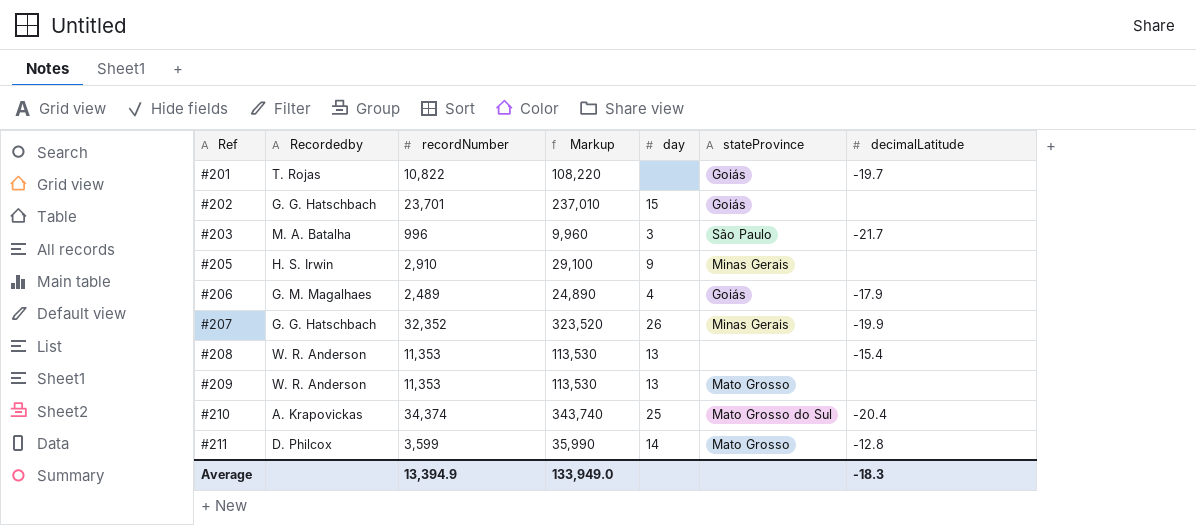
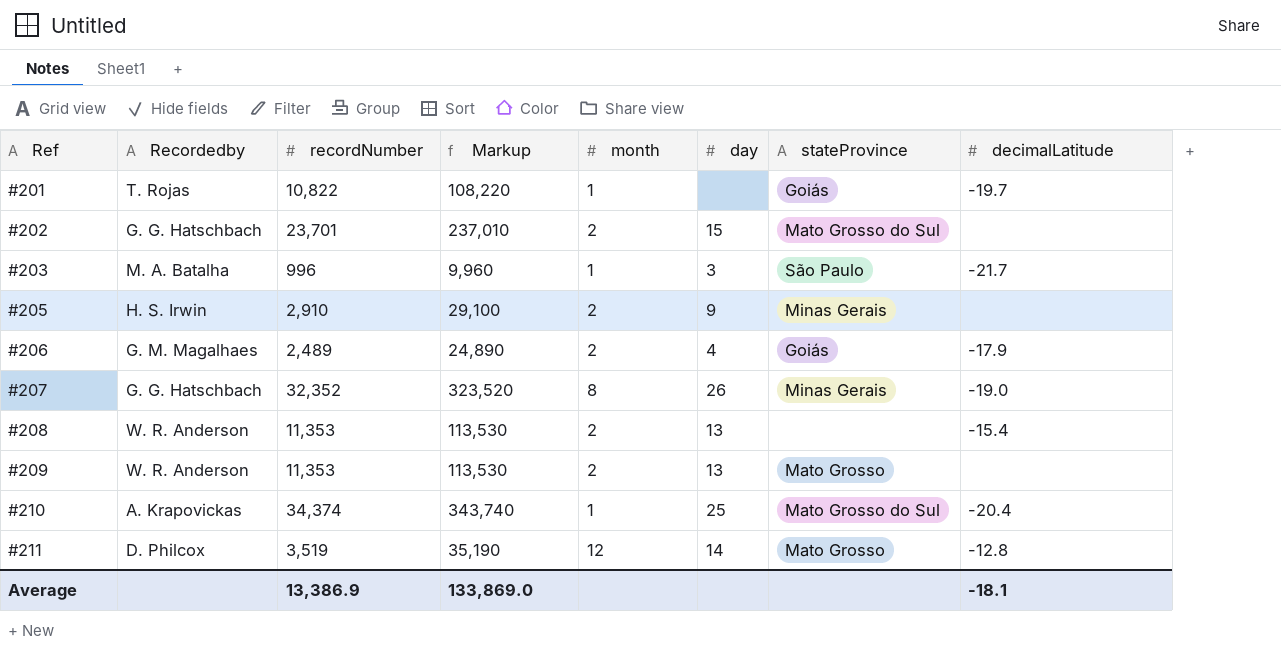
column month | position: none -> 5
#202 | stateProvince: Goiás -> Mato Grosso do Sul
#207 | decimalLatitude: -19.9 -> -19.0
#211 | recordNumber: 3,599 -> 3,519
#211 | Markup: 35,990 -> 35,190
Average | recordNumber: 13,394.9 -> 13,386.9
Average | Markup: 133,949.0 -> 133,869.0
Average | decimalLatitude: -18.3 -> -18.1

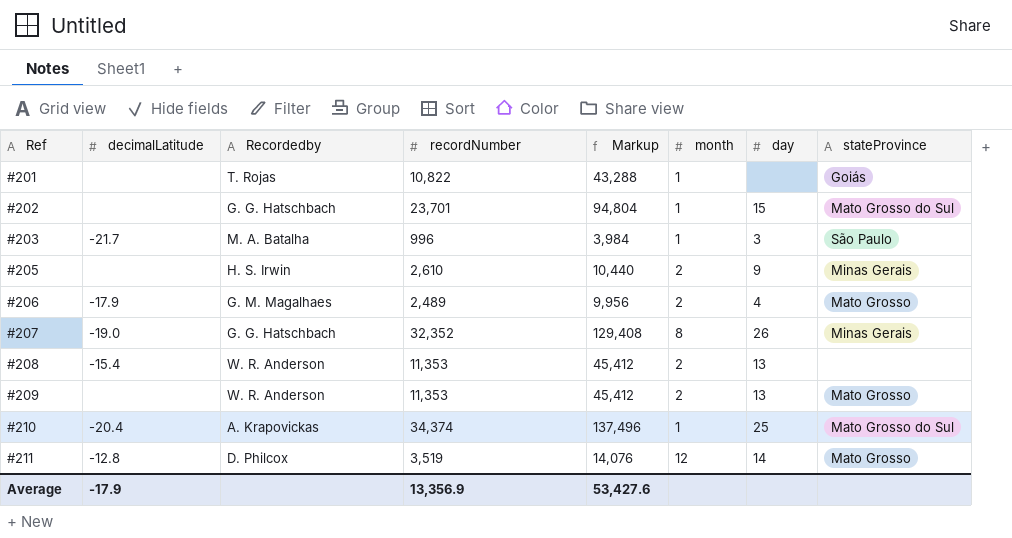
column decimalLatitude | position: 8 -> 2
column Markup | formula: [recordNumber] * 10 -> [recordNumber] * 4
#201 | decimalLatitude: -19.7 -> none
#202 | month: 2 -> 1
#205 | recordNumber: 2,910 -> 2,610
#206 | stateProvince: Goiás -> Mato Grosso
Average | decimalLatitude: -18.1 -> -17.9
Average | recordNumber: 13,386.9 -> 13,356.9
Average | Markup: 133,869.0 -> 53,427.6

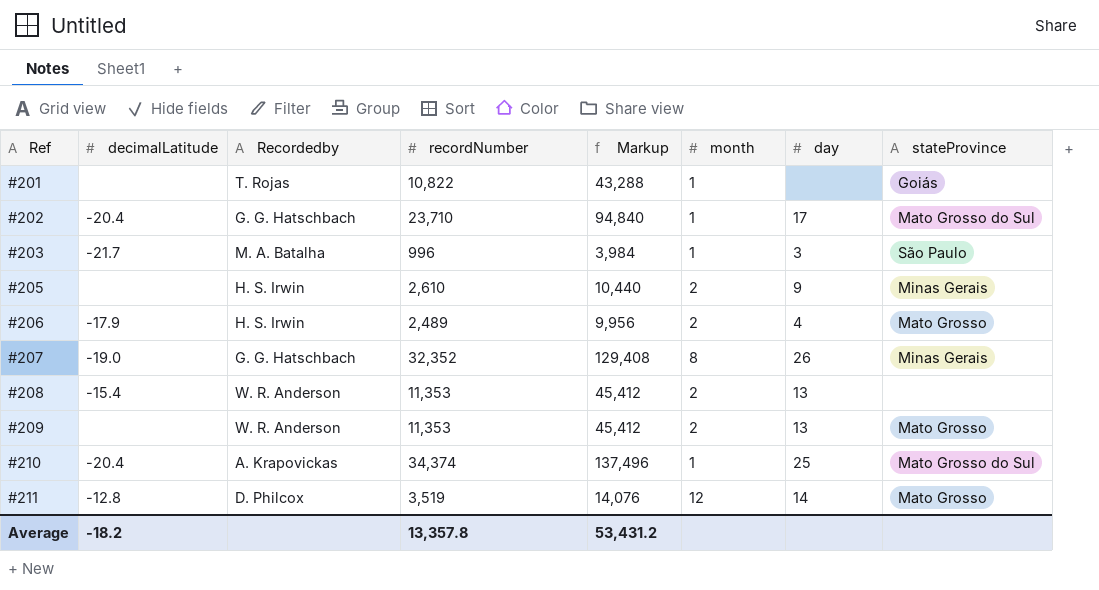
#202 | decimalLatitude: none -> -20.4
#202 | recordNumber: 23,701 -> 23,710
#202 | Markup: 94,804 -> 94,840
#202 | day: 15 -> 17
#206 | Recordedby: G. M. Magalhaes -> H. S. Irwin
Average | decimalLatitude: -17.9 -> -18.2
Average | recordNumber: 13,356.9 -> 13,357.8
Average | Markup: 53,427.6 -> 53,431.2

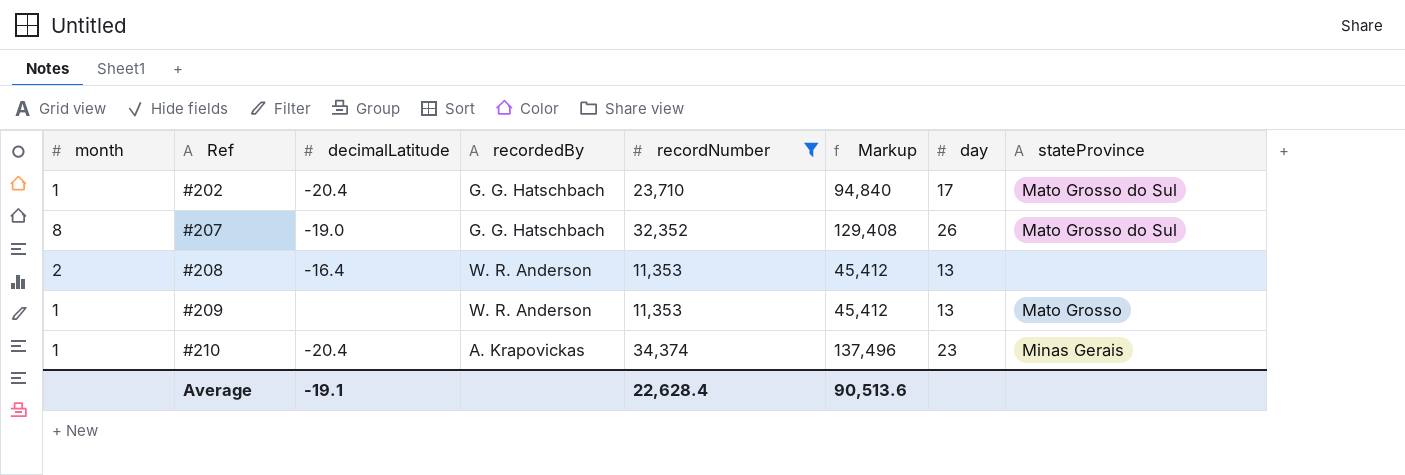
filter: none -> recordNumber >= 11,353
column month | position: 6 -> 1
column name: Recordedby -> recordedBy
#207 | stateProvince: Minas Gerais -> Mato Grosso do Sul
#208 | decimalLatitude: -15.4 -> -16.4
#209 | month: 2 -> 1
#210 | day: 25 -> 23
#210 | stateProvince: Mato Grosso do Sul -> Minas Gerais
Average | decimalLatitude: -18.2 -> -19.1
Average | recordNumber: 13,357.8 -> 22,628.4
Average | Markup: 53,431.2 -> 90,513.6

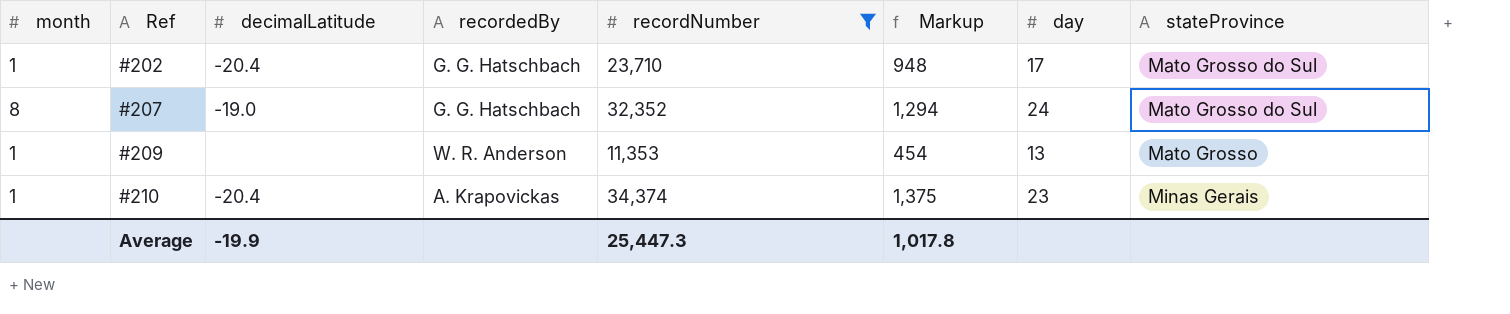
column Markup | formula: [recordNumber] * 4 -> [recordNumber] * 0.04
row #208: 2 | -16.4 | W. R. Anderson | 11,353 | 45,412 | 13 | none -> none
#207 | day: 26 -> 24
Average | decimalLatitude: -19.1 -> -19.9
Average | recordNumber: 22,628.4 -> 25,447.3
Average | Markup: 90,513.6 -> 1,017.8

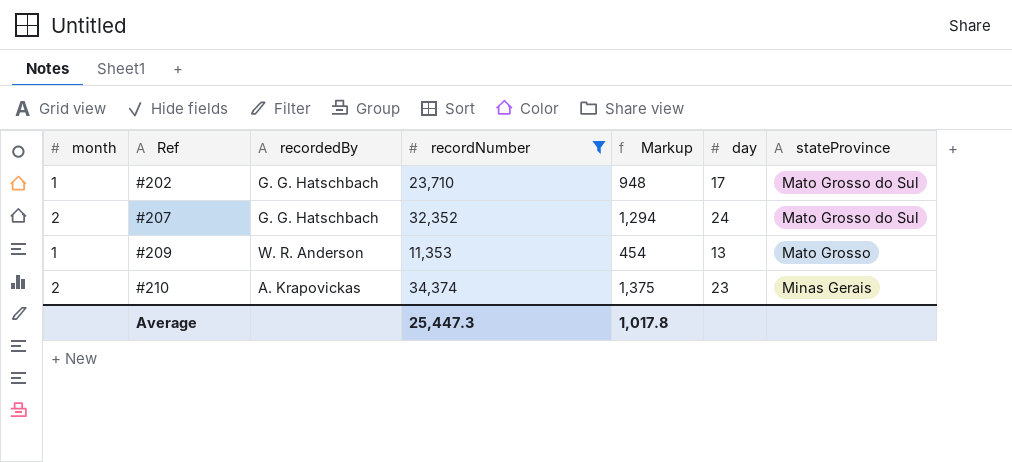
column decimalLatitude | position: 3 -> none
#207 | month: 8 -> 2
#210 | month: 1 -> 2

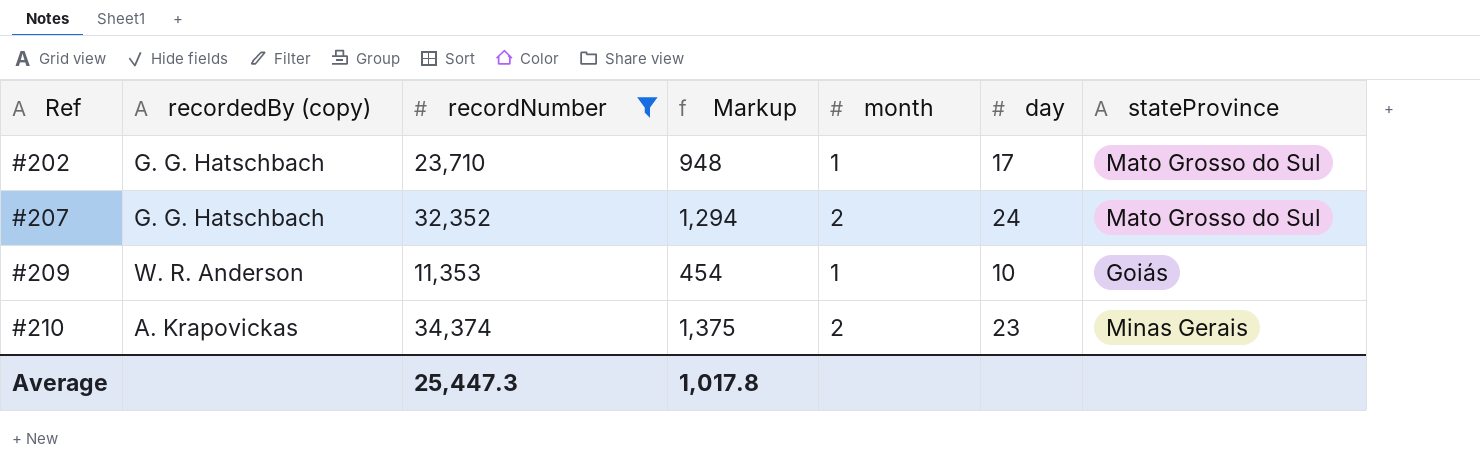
column name: recordedBy -> recordedBy (copy)
column month | position: 1 -> 5
#209 | day: 13 -> 10
#209 | stateProvince: Mato Grosso -> Goiás

